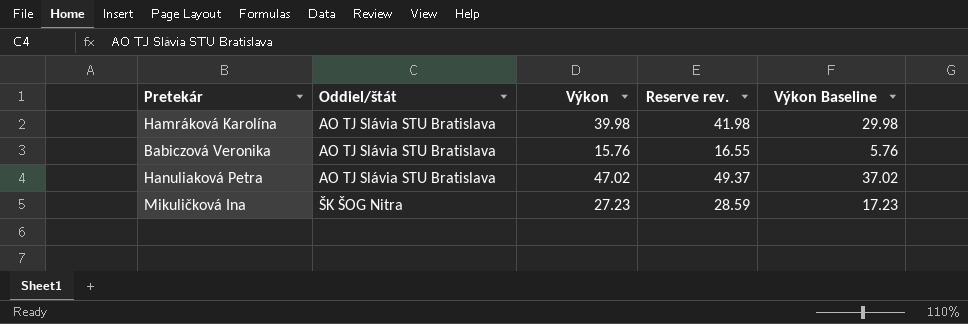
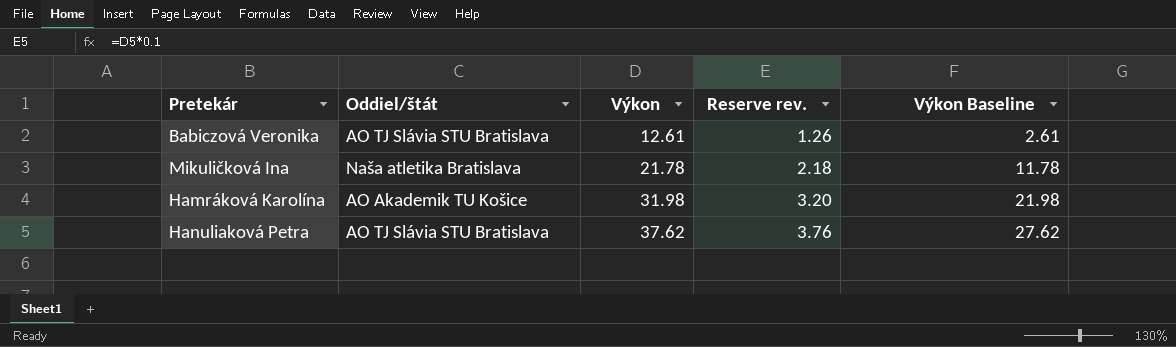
row order: Oddiel/štát ascending -> Výkon ascending
column Reserve rev. | formula: [Výkon] * 1.05 -> [Výkon] * 0.1
Babiczová Veronika | Výkon: 15.76 -> 12.61
Babiczová Veronika | Výkon Baseline: 5.76 -> 2.61
Mikuličková Ina | Oddiel/štát: ŠK ŠOG Nitra -> Naša atletika Bratislava
Mikuličková Ina | Výkon: 27.23 -> 21.78
Mikuličková Ina | Výkon Baseline: 17.23 -> 11.78
Hamráková Karolína | Oddiel/štát: AO TJ Slávia STU Bratislava -> AO Akademik TU Košice
Hamráková Karolína | Výkon: 39.98 -> 31.98
Hamráková Karolína | Výkon Baseline: 29.98 -> 21.98
Hanuliaková Petra | Výkon: 47.02 -> 37.62
Hanuliaková Petra | Výkon Baseline: 37.02 -> 27.62

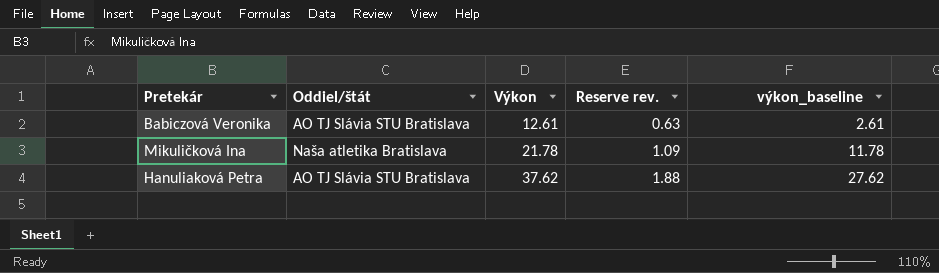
column Reserve rev. | formula: [Výkon] * 0.1 -> [Výkon] * 0.05
column name: Výkon Baseline -> výkon_baseline
row Hamráková Karolína: AO Akademik TU Košice | 31.98 | 3.20 | 21.98 -> none

